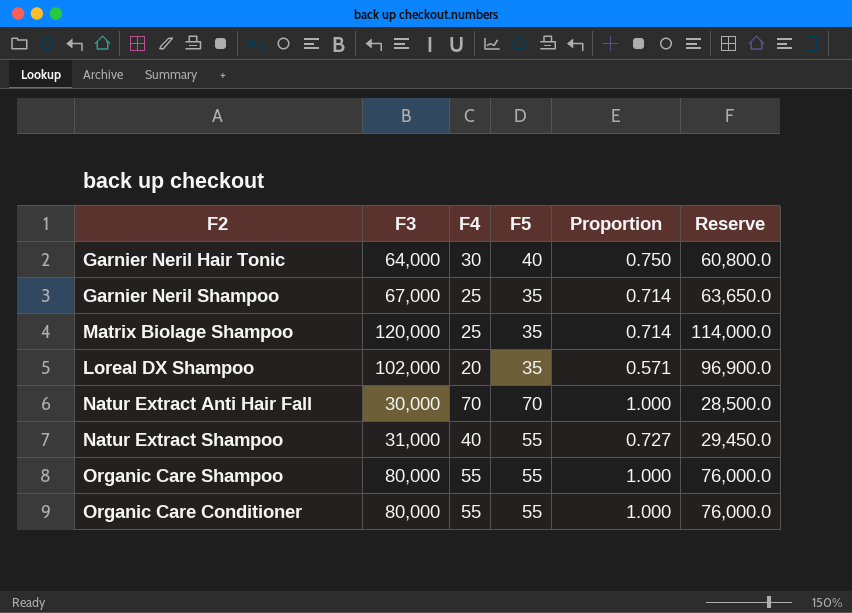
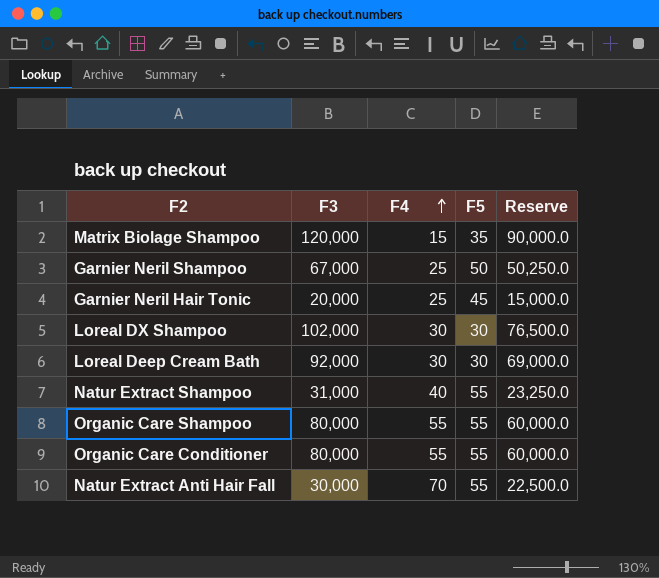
row order: none -> F4 ascending
column Proportion | formula: [F4] / [F5] -> none
column Reserve | formula: [F3] * 0.95 -> [F3] * 0.75
Matrix Biolage Shampoo | F4: 25 -> 15
Garnier Neril Shampoo | F5: 35 -> 50
Garnier Neril Hair Tonic | F3: 64,000 -> 20,000
Garnier Neril Hair Tonic | F4: 30 -> 25
Garnier Neril Hair Tonic | F5: 40 -> 45
Loreal DX Shampoo | F4: 20 -> 30
Loreal DX Shampoo | F5: 35 -> 30
row Loreal Deep Cream Bath: none -> 92,000 | 30 | 30 | 69,000.0
Natur Extract Anti Hair Fall | F5: 70 -> 55

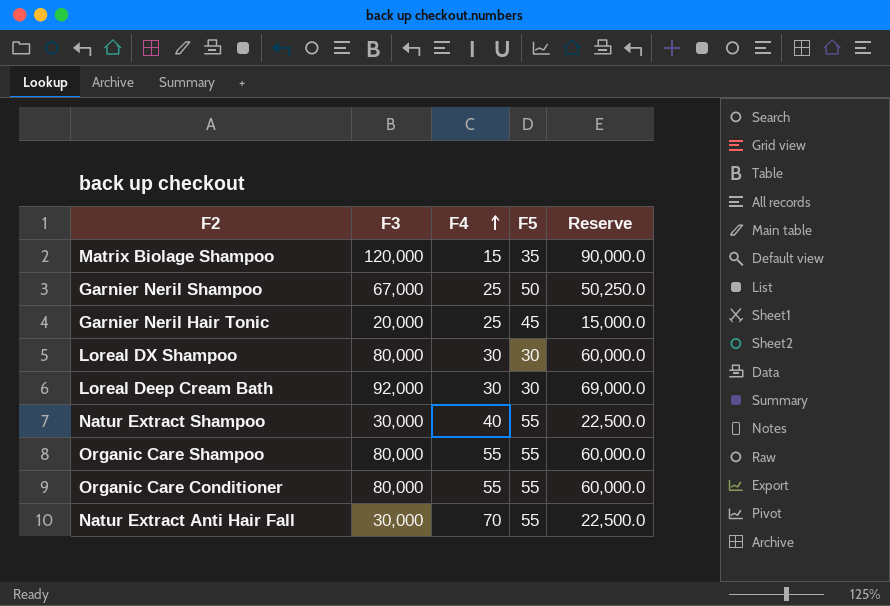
Loreal DX Shampoo | F3: 102,000 -> 80,000
Loreal DX Shampoo | Reserve: 76,500.0 -> 60,000.0
Natur Extract Shampoo | F3: 31,000 -> 30,000
Natur Extract Shampoo | Reserve: 23,250.0 -> 22,500.0

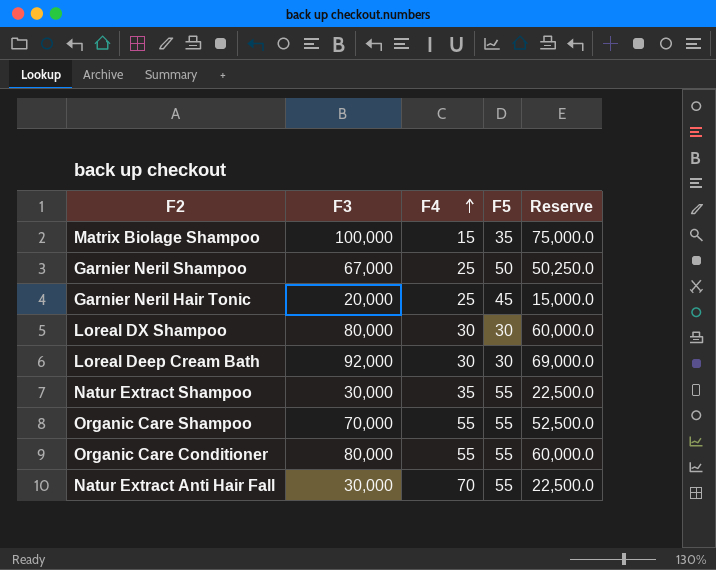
Matrix Biolage Shampoo | F3: 120,000 -> 100,000
Matrix Biolage Shampoo | Reserve: 90,000.0 -> 75,000.0
Natur Extract Shampoo | F4: 40 -> 35
Organic Care Shampoo | F3: 80,000 -> 70,000
Organic Care Shampoo | Reserve: 60,000.0 -> 52,500.0

